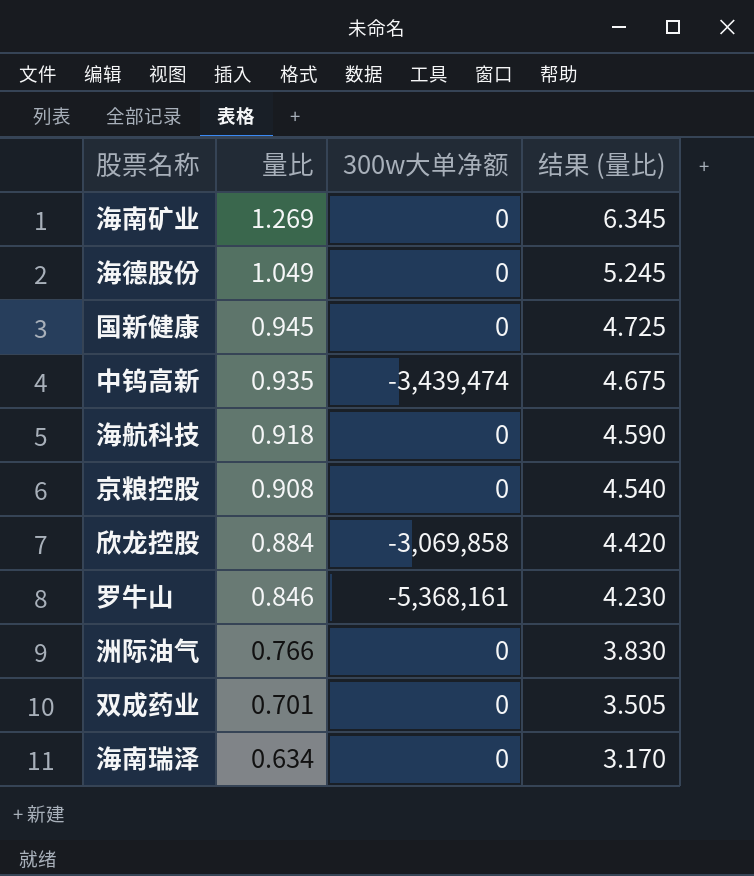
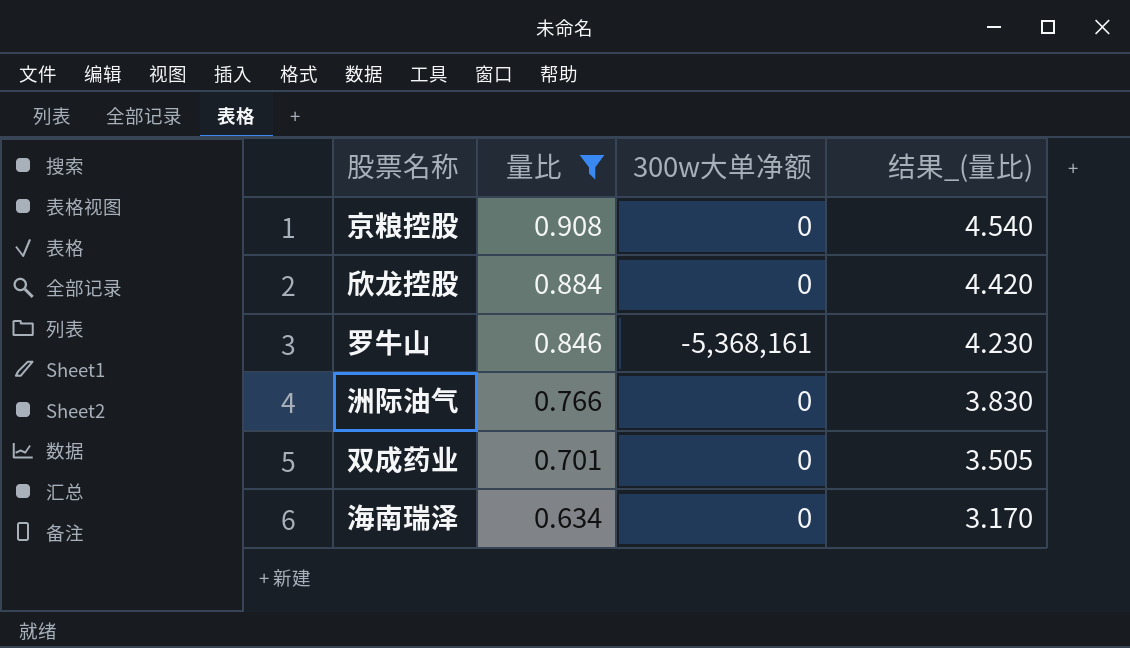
filter: none -> 量比 <= 0.908
column name: 结果 (量比) -> 结果_(量比)
欣龙控股 | 300w大单净额: -3,069,858 -> 0

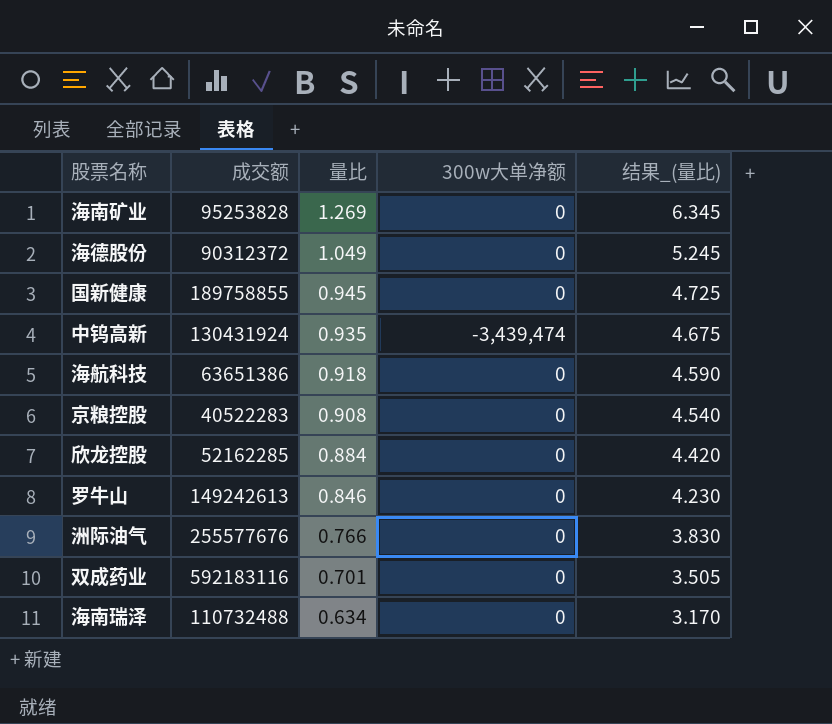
filter: 量比 <= 0.908 -> none
column 成交额 | position: none -> 2
罗牛山 | 300w大单净额: -5,368,161 -> 0

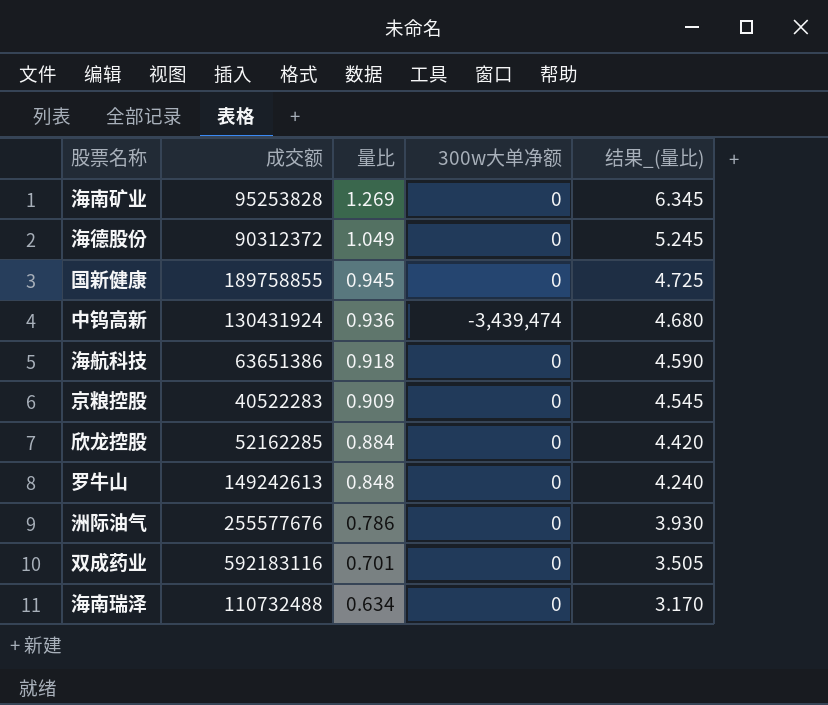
中钨高新 | 量比: 0.935 -> 0.936
中钨高新 | 结果_(量比): 4.675 -> 4.680
京粮控股 | 量比: 0.908 -> 0.909
京粮控股 | 结果_(量比): 4.540 -> 4.545
罗牛山 | 量比: 0.846 -> 0.848
罗牛山 | 结果_(量比): 4.230 -> 4.240
洲际油气 | 量比: 0.766 -> 0.786
洲际油气 | 结果_(量比): 3.830 -> 3.930

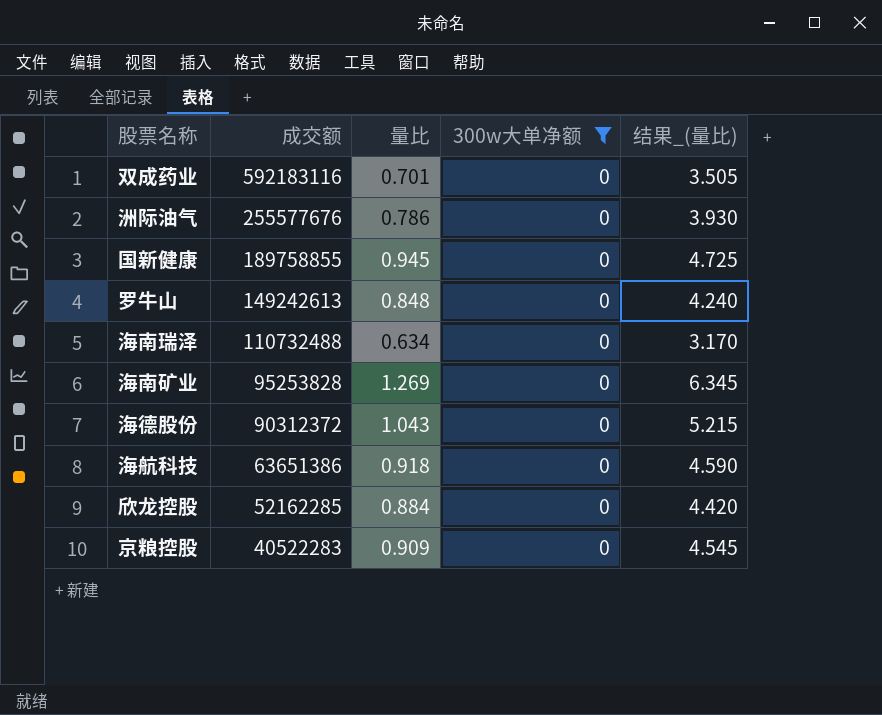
filter: none -> 300w大单净额 = 0
row order: 量比 descending -> 成交额 descending
海德股份 | 量比: 1.049 -> 1.043
海德股份 | 结果_(量比): 5.245 -> 5.215

